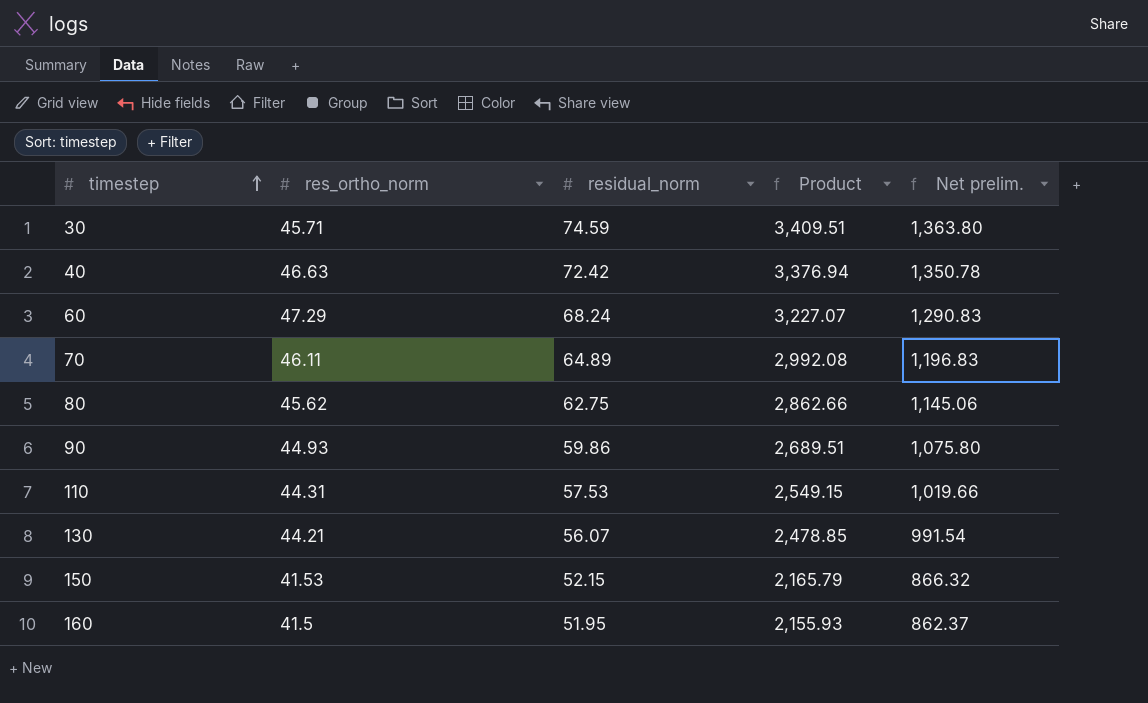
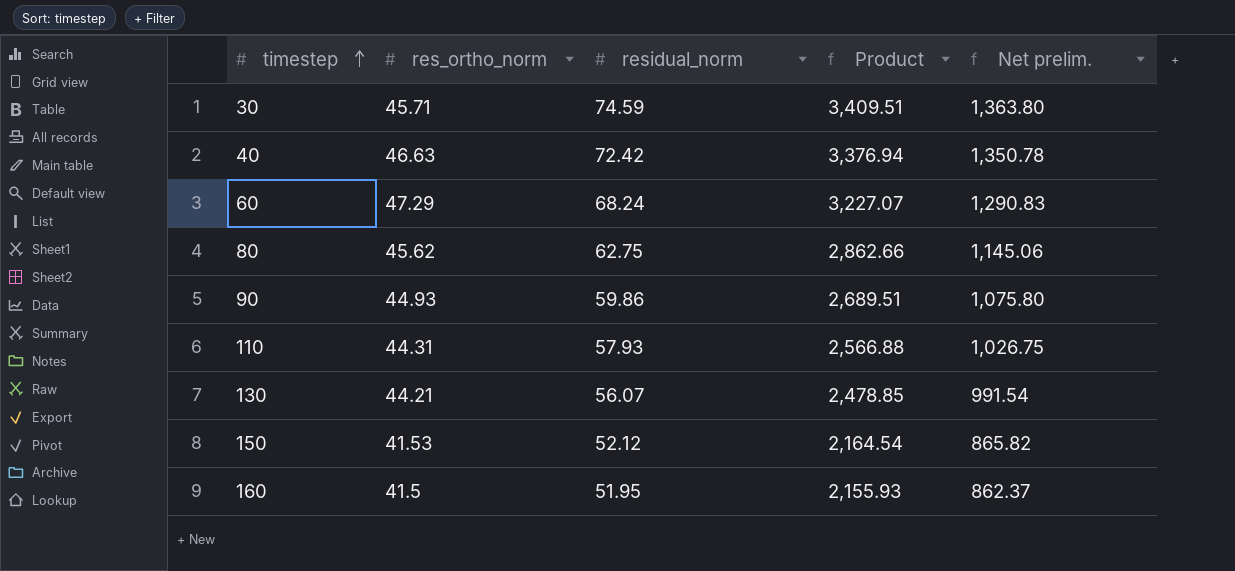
row 70: 46.11 | 64.89 | 2,992.08 | 1,196.83 -> none
110 | residual_norm: 57.53 -> 57.93
110 | Product: 2,549.15 -> 2,566.88
110 | Net prelim.: 1,019.66 -> 1,026.75
150 | residual_norm: 52.15 -> 52.12
150 | Product: 2,165.79 -> 2,164.54
150 | Net prelim.: 866.32 -> 865.82

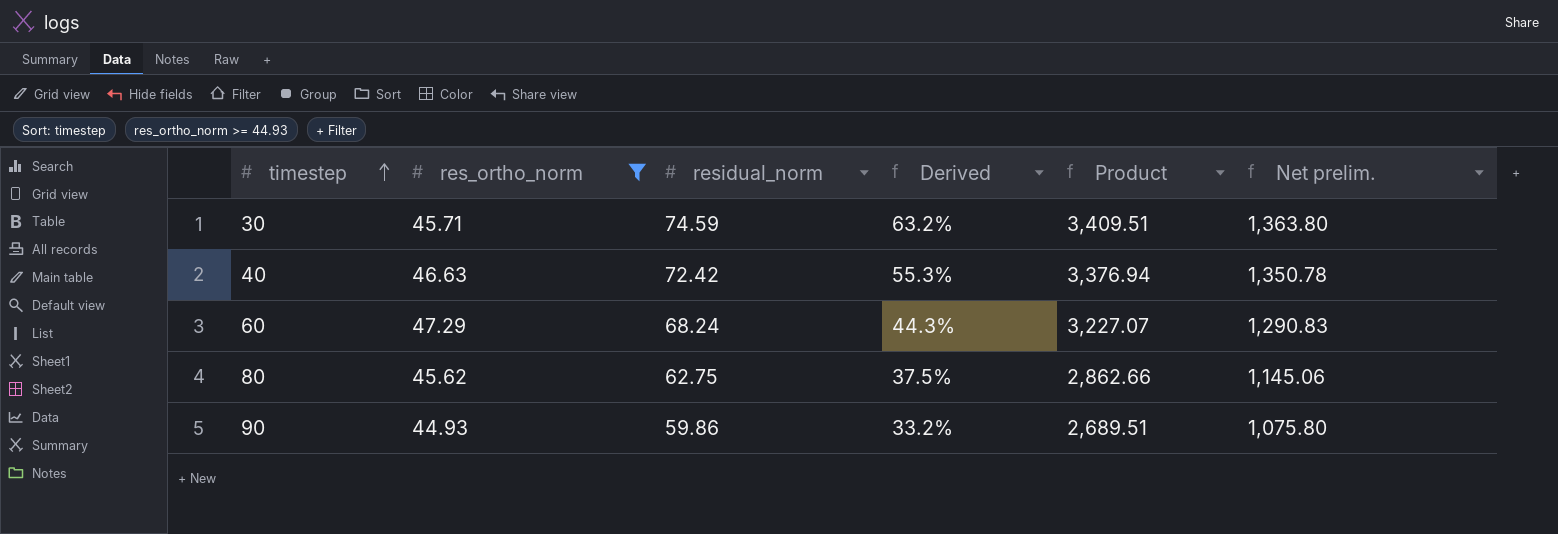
filter: none -> res_ortho_norm >= 44.93
column Derived | formula: none -> ([residual_norm] - [res_ortho_norm]) / [res_ortho_norm]

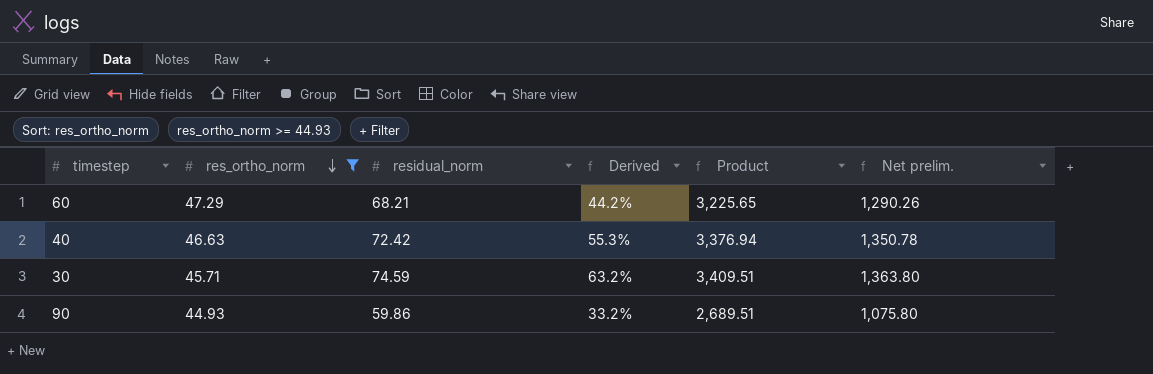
row order: timestep ascending -> res_ortho_norm descending
row 80: 45.62 | 62.75 | 37.5% | 2,862.66 | 1,145.06 -> none
60 | residual_norm: 68.24 -> 68.21
60 | Derived: 44.3% -> 44.2%
60 | Product: 3,227.07 -> 3,225.65
60 | Net prelim.: 1,290.83 -> 1,290.26

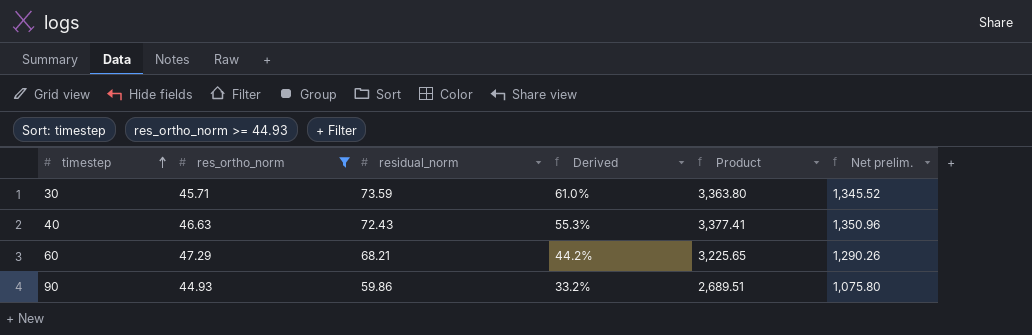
row order: res_ortho_norm descending -> timestep ascending
30 | residual_norm: 74.59 -> 73.59
30 | Derived: 63.2% -> 61.0%
30 | Product: 3,409.51 -> 3,363.80
30 | Net prelim.: 1,363.80 -> 1,345.52
40 | residual_norm: 72.42 -> 72.43
40 | Product: 3,376.94 -> 3,377.41
40 | Net prelim.: 1,350.78 -> 1,350.96

